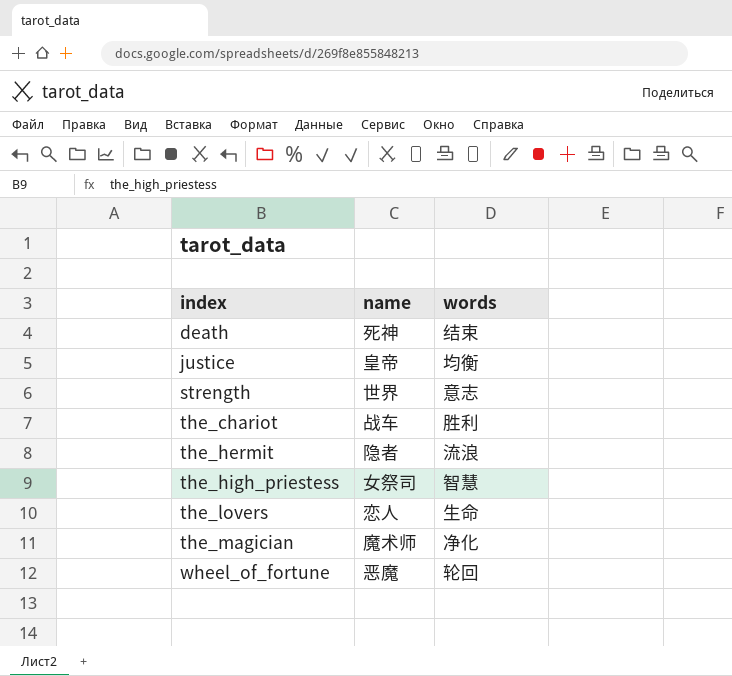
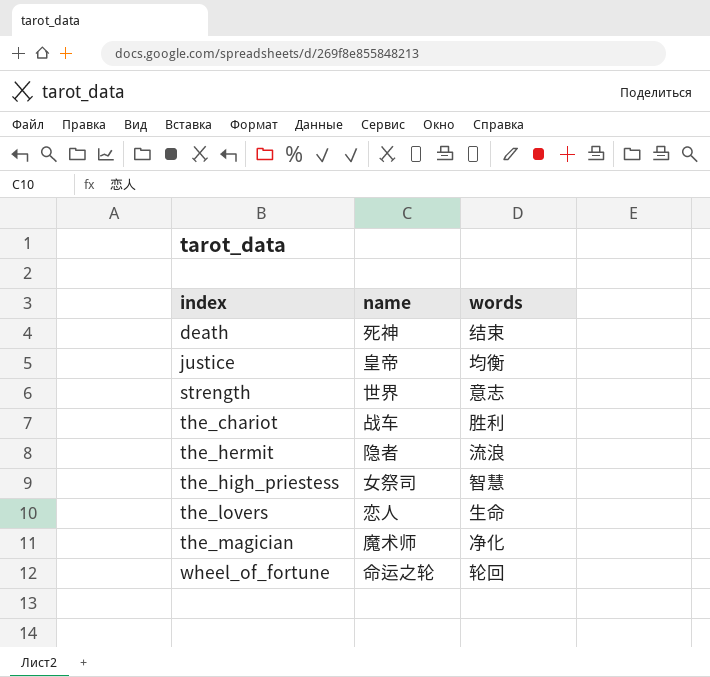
wheel_of_fortune | name: 恶魔 -> 命运之轮

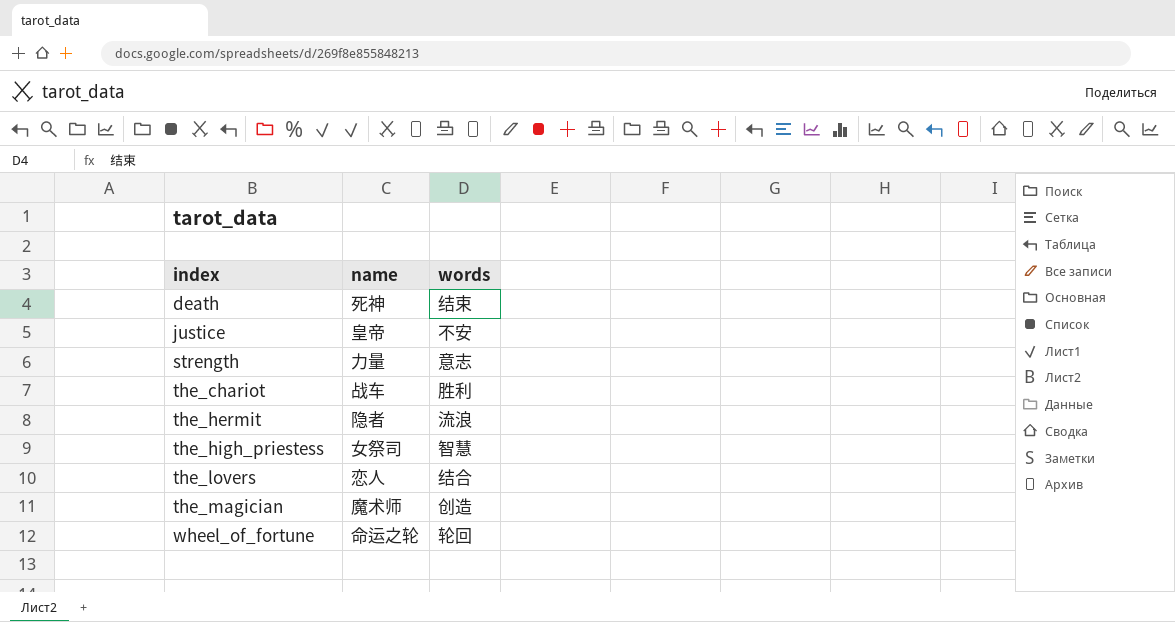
justice | words: 均衡 -> 不安
strength | name: 世界 -> 力量
the_lovers | words: 生命 -> 结合
the_magician | words: 净化 -> 创造

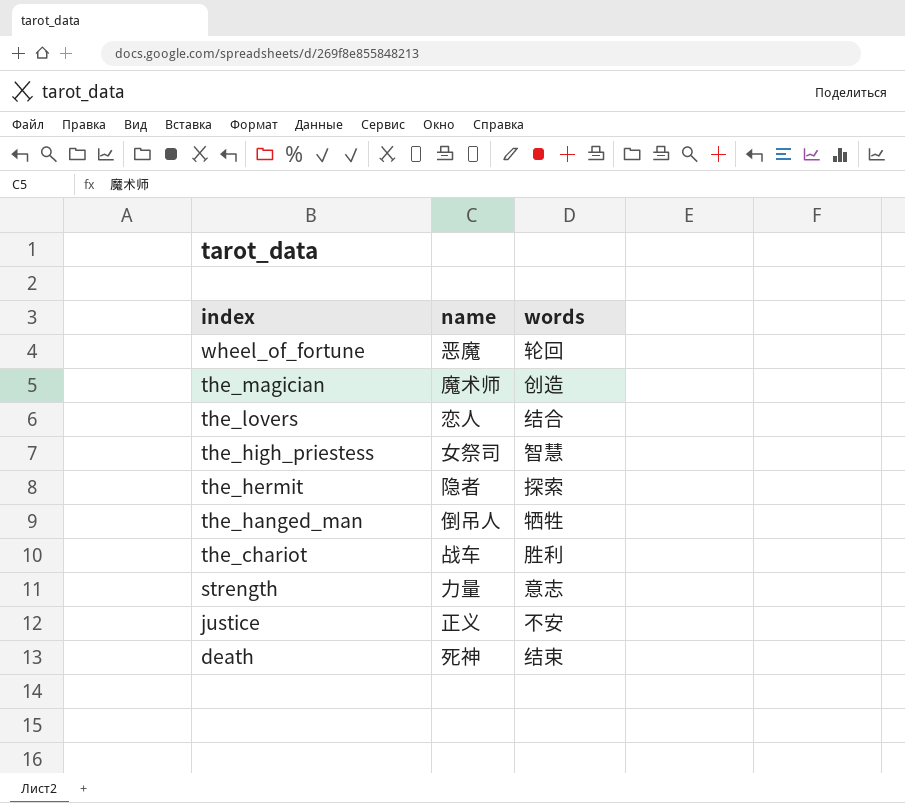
row order: index ascending -> index descending
wheel_of_fortune | name: 命运之轮 -> 恶魔
the_hermit | words: 流浪 -> 探索
row the_hanged_man: none -> 倒吊人 | 牺牲
justice | name: 皇帝 -> 正义

